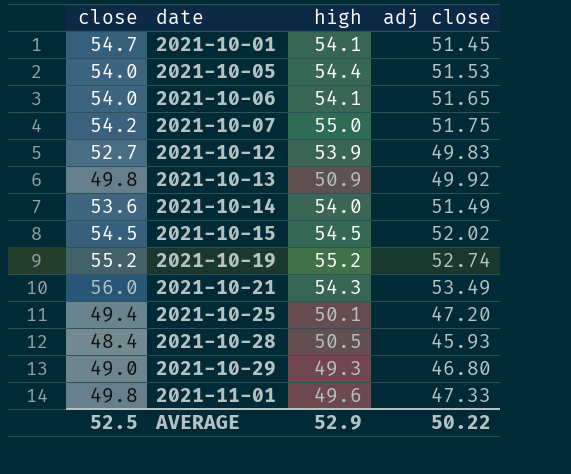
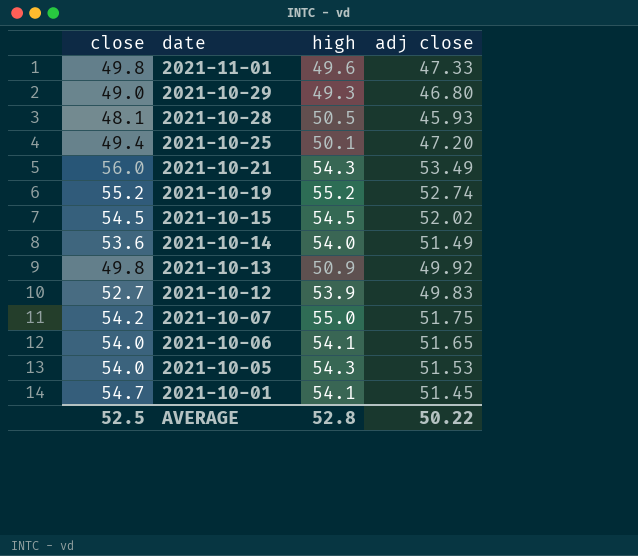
row order: date ascending -> date descending
2021-10-28 | close: 48.4 -> 48.1
2021-10-05 | high: 54.4 -> 54.3
AVERAGE | high: 52.9 -> 52.8

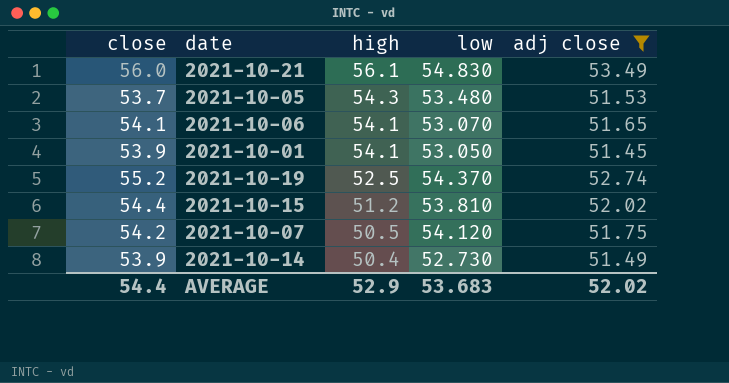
filter: none -> adj close >= 51.45
row order: date descending -> high descending
column low | position: none -> 4
2021-10-21 | high: 54.3 -> 56.1
2021-10-05 | close: 54.0 -> 53.7
2021-10-06 | close: 54.0 -> 54.1
2021-10-01 | close: 54.7 -> 53.9
2021-10-19 | high: 55.2 -> 52.5
2021-10-15 | close: 54.5 -> 54.4
2021-10-15 | high: 54.5 -> 51.2
2021-10-07 | high: 55.0 -> 50.5
2021-10-14 | close: 53.6 -> 53.9
2021-10-14 | high: 54.0 -> 50.4
AVERAGE | close: 52.5 -> 54.4
AVERAGE | high: 52.8 -> 52.9
AVERAGE | adj close: 50.22 -> 52.02

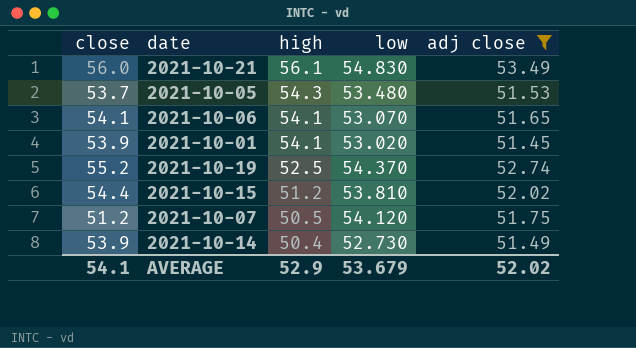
2021-10-01 | low: 53.050 -> 53.020
2021-10-07 | close: 54.2 -> 51.2
AVERAGE | close: 54.4 -> 54.1
AVERAGE | low: 53.683 -> 53.679

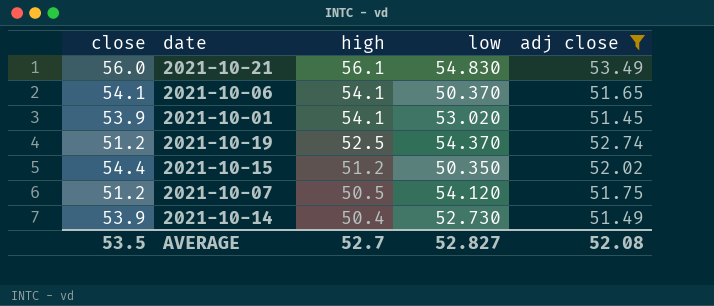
row 2021-10-05: 53.7 | 54.3 | 53.480 | 51.53 -> none
2021-10-06 | low: 53.070 -> 50.370
2021-10-19 | close: 55.2 -> 51.2
2021-10-15 | low: 53.810 -> 50.350
AVERAGE | close: 54.1 -> 53.5
AVERAGE | high: 52.9 -> 52.7
AVERAGE | low: 53.679 -> 52.827
AVERAGE | adj close: 52.02 -> 52.08

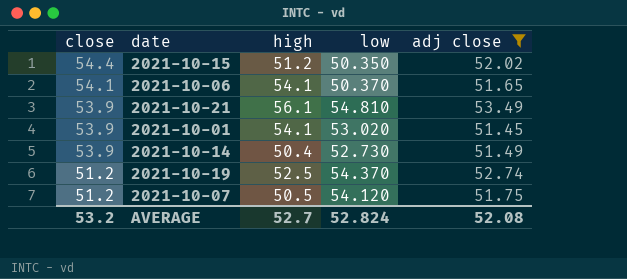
row order: high descending -> close descending
2021-10-21 | close: 56.0 -> 53.9
2021-10-21 | low: 54.830 -> 54.810
AVERAGE | close: 53.5 -> 53.2
AVERAGE | low: 52.827 -> 52.824

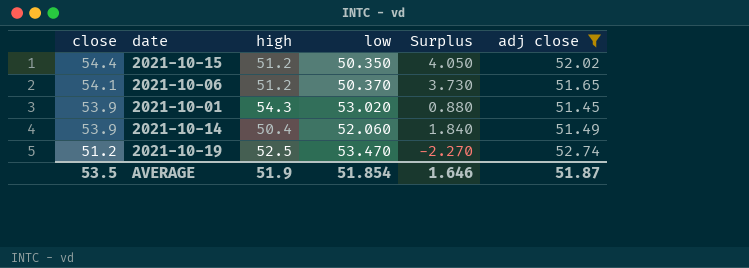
column Surplus | formula: none -> [close] - [low]
row 2021-10-21: 53.9 | 56.1 | 54.810 | 53.49 -> none
row 2021-10-07: 51.2 | 50.5 | 54.120 | 51.75 -> none
2021-10-06 | high: 54.1 -> 51.2
2021-10-01 | high: 54.1 -> 54.3
2021-10-14 | low: 52.730 -> 52.060
2021-10-19 | low: 54.370 -> 53.470
AVERAGE | close: 53.2 -> 53.5
AVERAGE | high: 52.7 -> 51.9
AVERAGE | low: 52.824 -> 51.854
AVERAGE | adj close: 52.08 -> 51.87

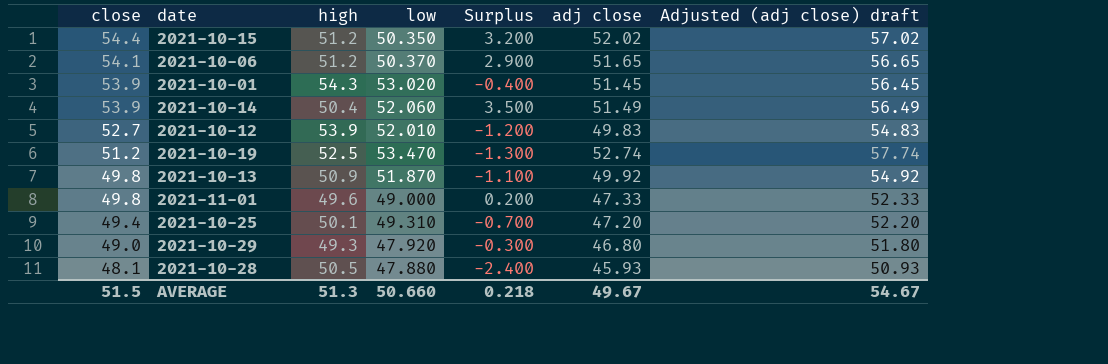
filter: adj close >= 51.45 -> none
column Surplus | formula: [close] - [low] -> [close] - [high]
column Adjusted (adj close) draft | formula: none -> [adj close] + 5
AVERAGE | close: 53.5 -> 51.5
AVERAGE | high: 51.9 -> 51.3
AVERAGE | low: 51.854 -> 50.660
AVERAGE | Surplus: 1.646 -> 0.218
AVERAGE | adj close: 51.87 -> 49.67

